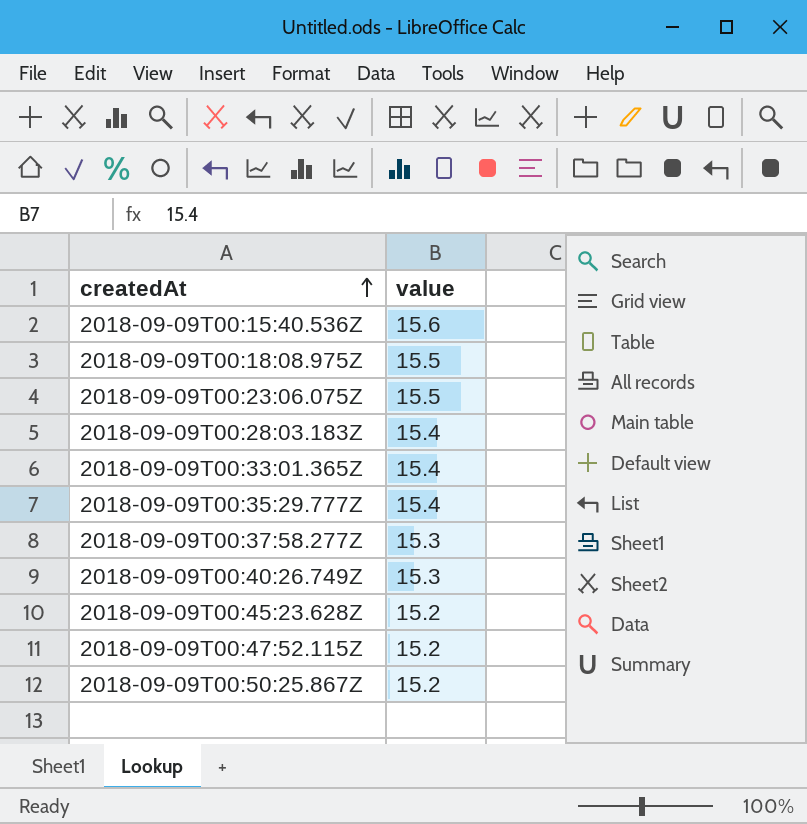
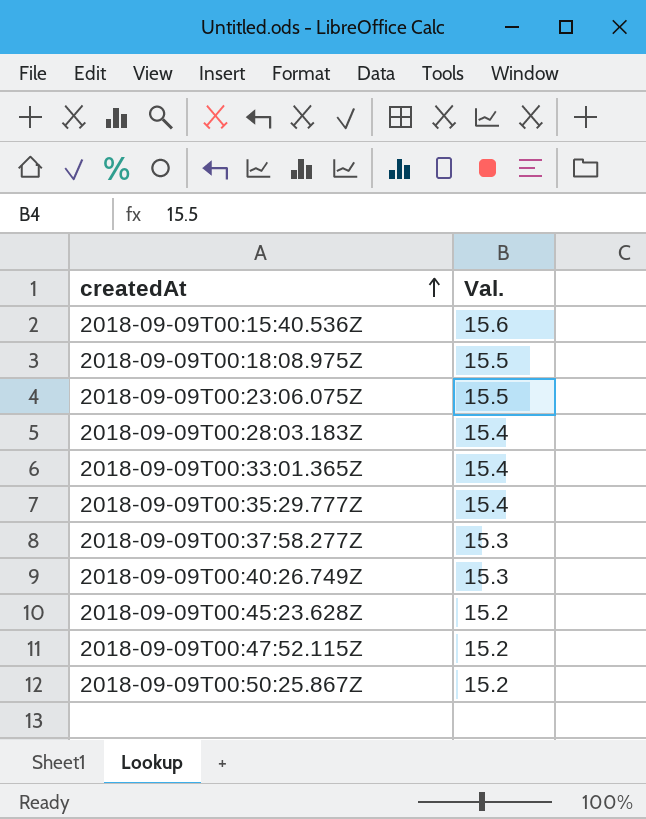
column name: value -> Val.

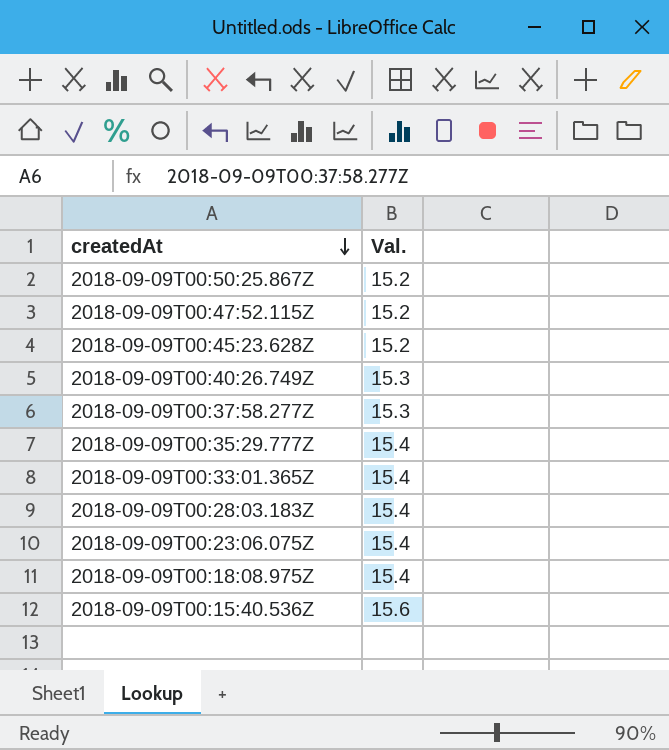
row order: createdAt ascending -> createdAt descending
2018-09-09T00:23:06.075Z | Val.: 15.5 -> 15.4
2018-09-09T00:18:08.975Z | Val.: 15.5 -> 15.4

